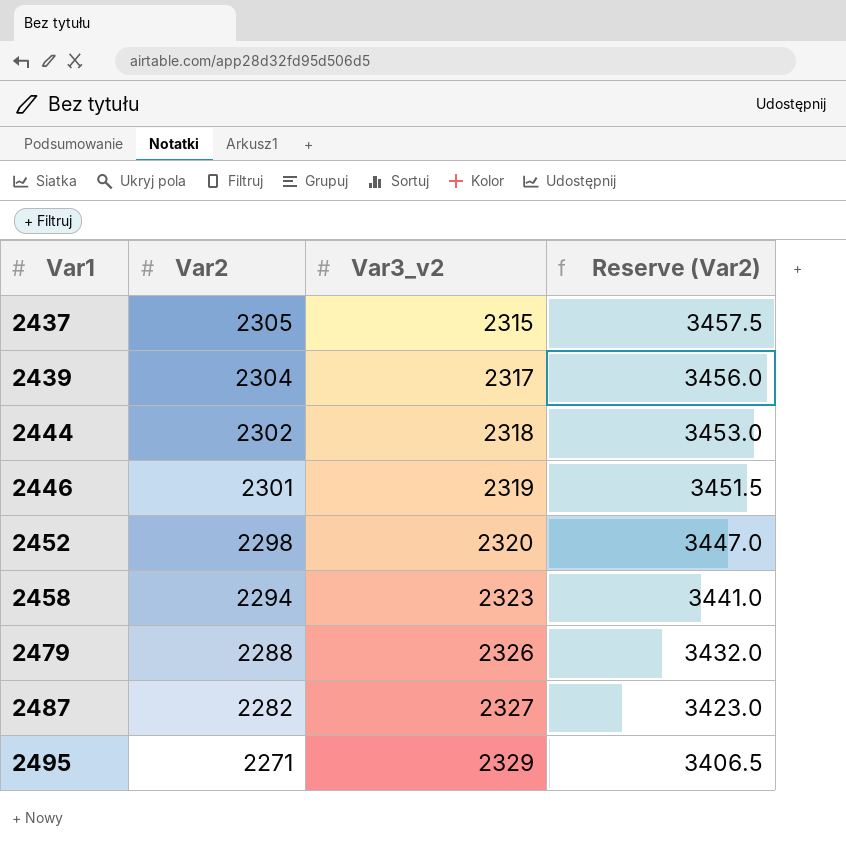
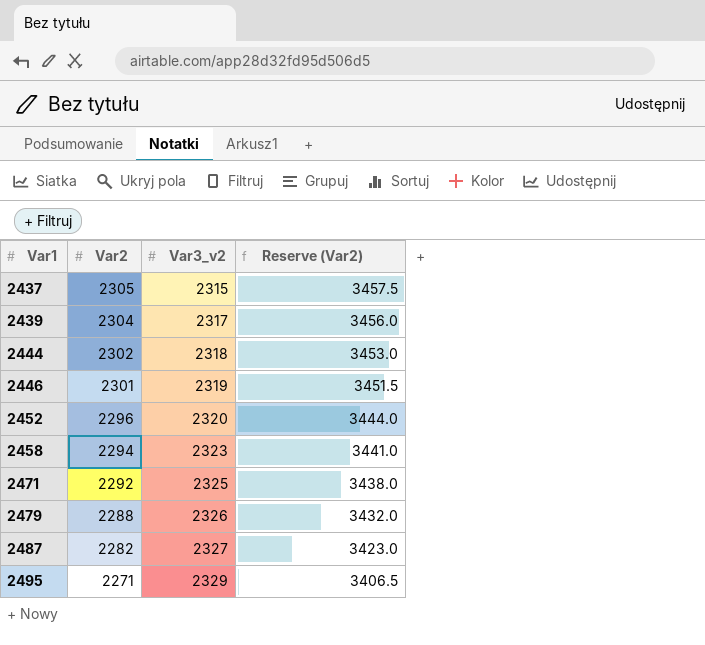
2452 | Var2: 2298 -> 2296
2452 | Reserve (Var2): 3447.0 -> 3444.0
row 2471: none -> 2292 | 2325 | 3438.0

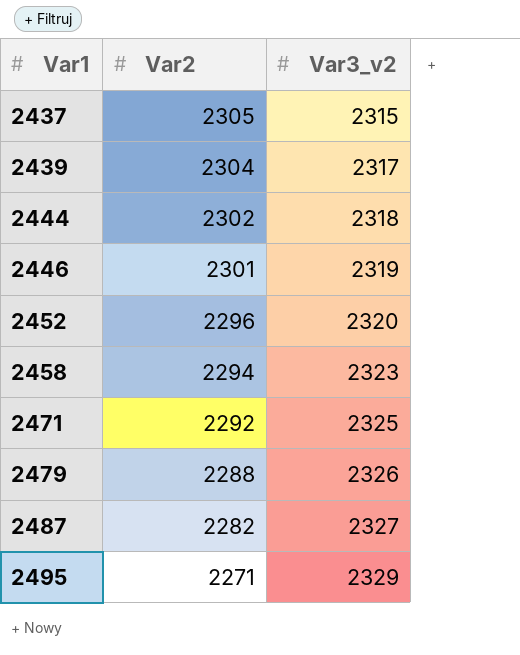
column Reserve (Var2) | formula: [Var2] * 1.5 -> none

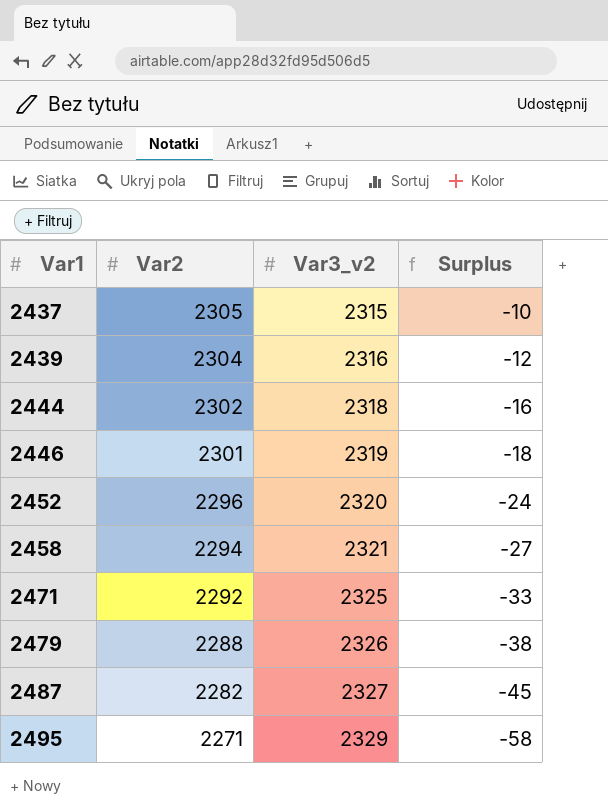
column Surplus | formula: none -> [Var2] - [Var3_v2]
2439 | Var3_v2: 2317 -> 2316
2458 | Var3_v2: 2323 -> 2321

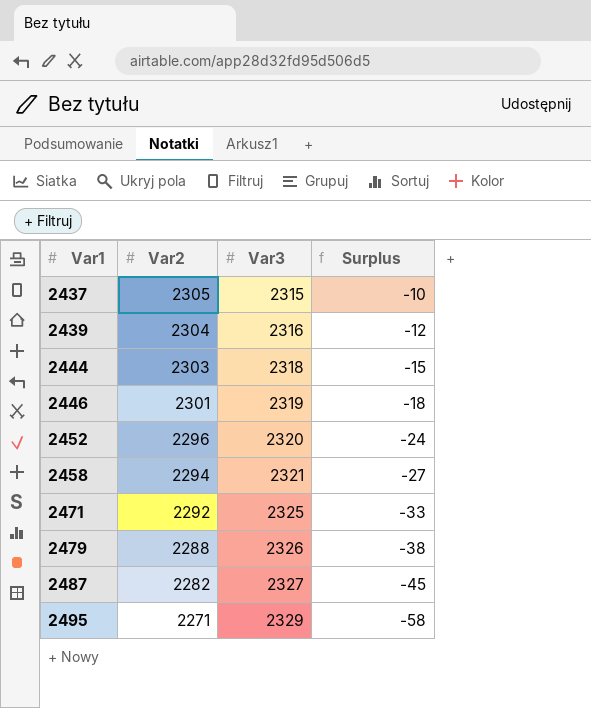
column name: Var3_v2 -> Var3
2444 | Var2: 2302 -> 2303
2444 | Surplus: -16 -> -15

